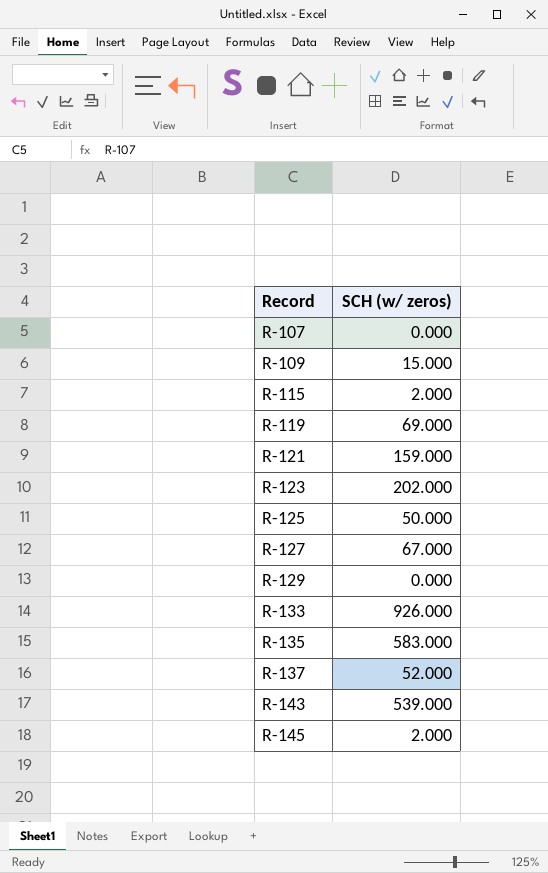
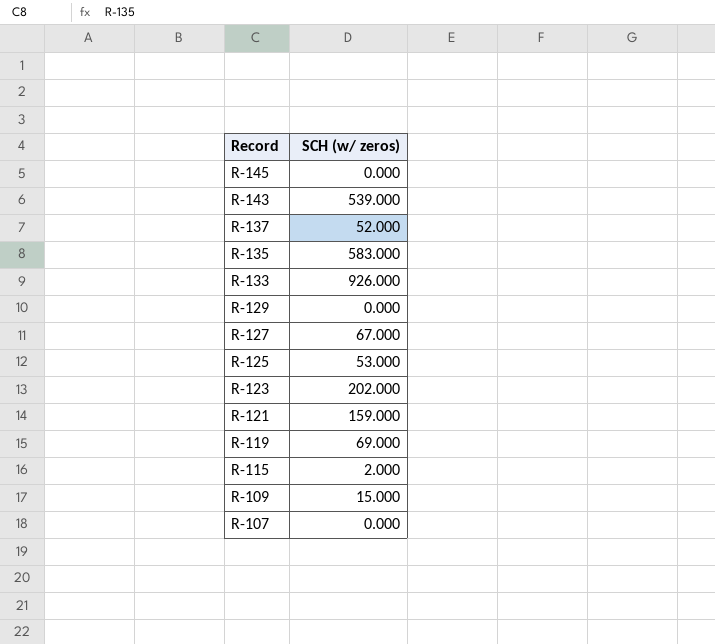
row order: Record ascending -> Record descending
R-145 | SCH (w/ zeros): 2.000 -> 0.000
R-125 | SCH (w/ zeros): 50.000 -> 53.000

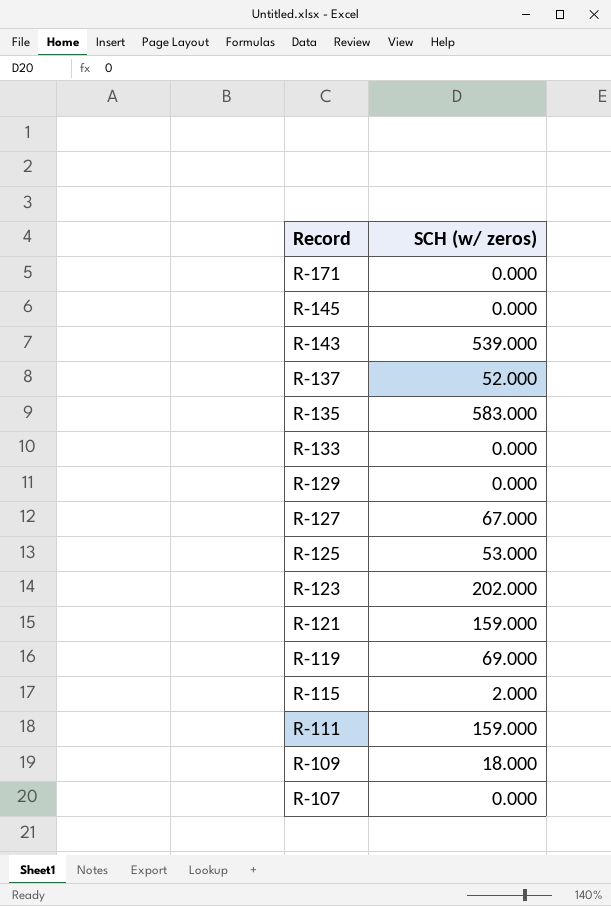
row R-171: none -> 0.000
R-133 | SCH (w/ zeros): 926.000 -> 0.000
row R-111: none -> 159.000
R-109 | SCH (w/ zeros): 15.000 -> 18.000

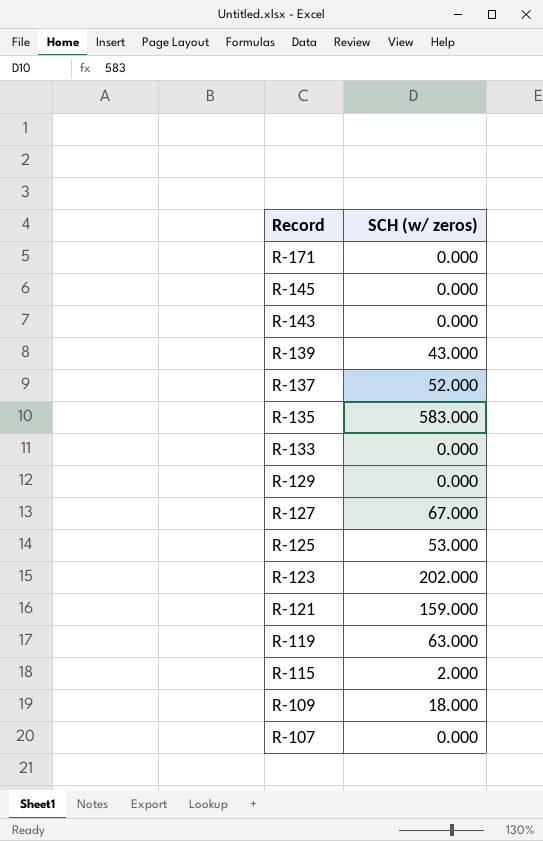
row R-111: 159.000 -> none
R-143 | SCH (w/ zeros): 539.000 -> 0.000
row R-139: none -> 43.000
R-119 | SCH (w/ zeros): 69.000 -> 63.000

